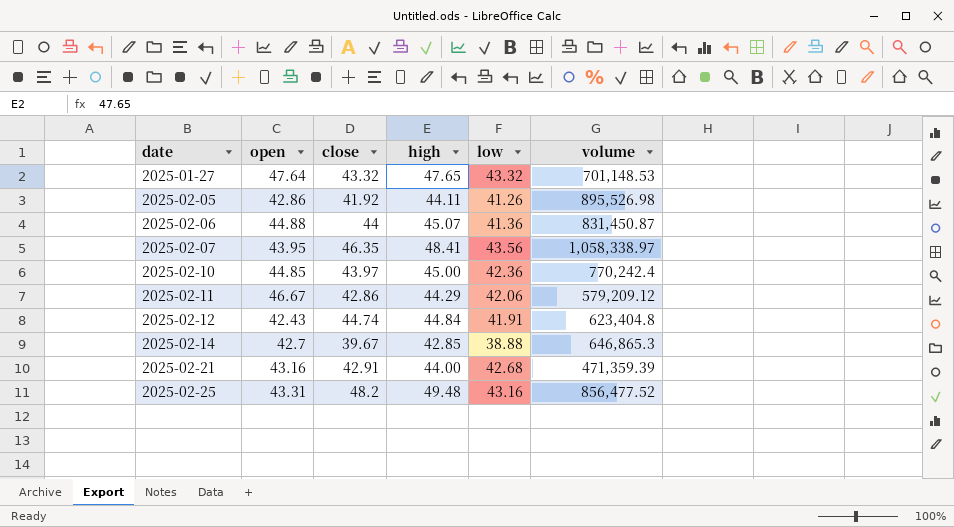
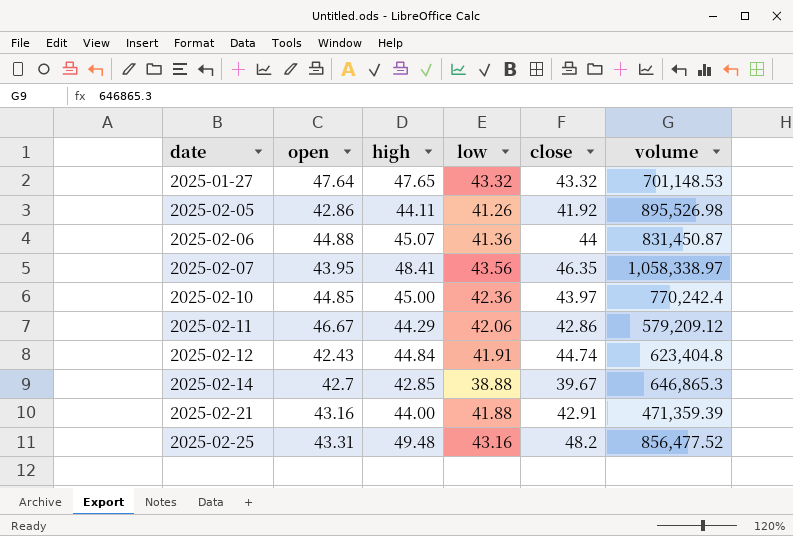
column close | position: 3 -> 5
2025-02-21 | low: 42.68 -> 41.88

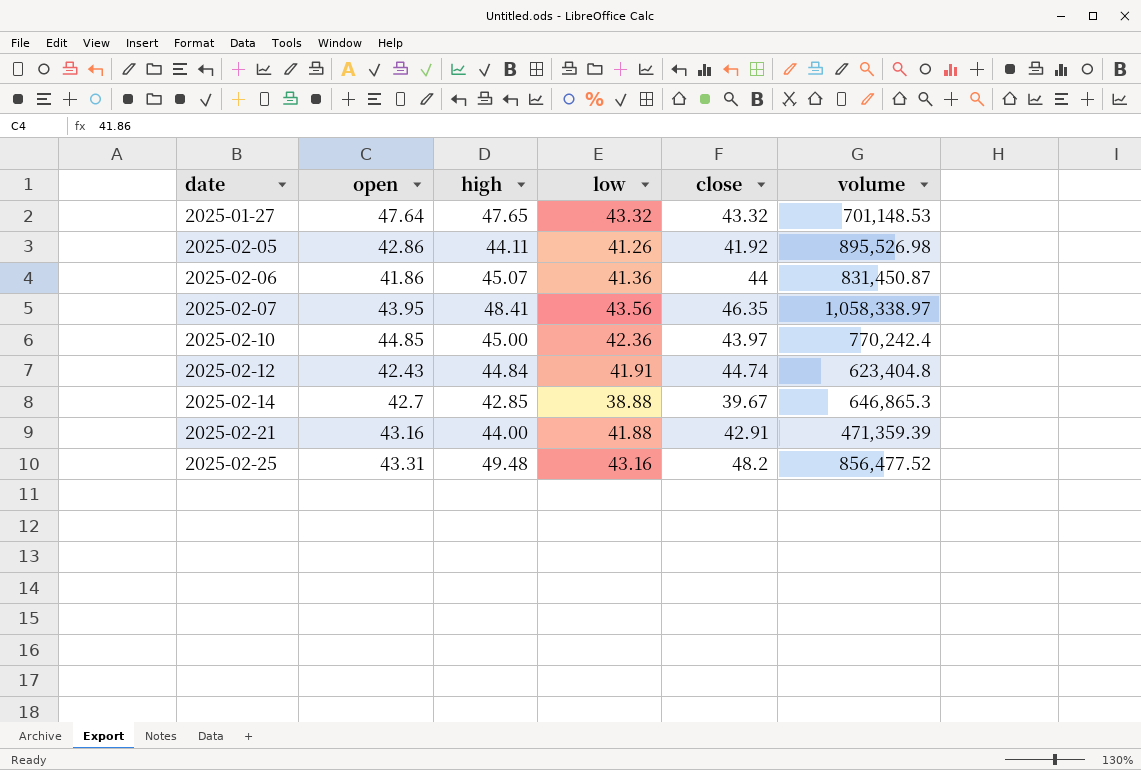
row 2025-02-11: 46.67 | 44.29 | 42.06 | 42.86 | 579,209.12 -> none
2025-02-06 | open: 44.88 -> 41.86

